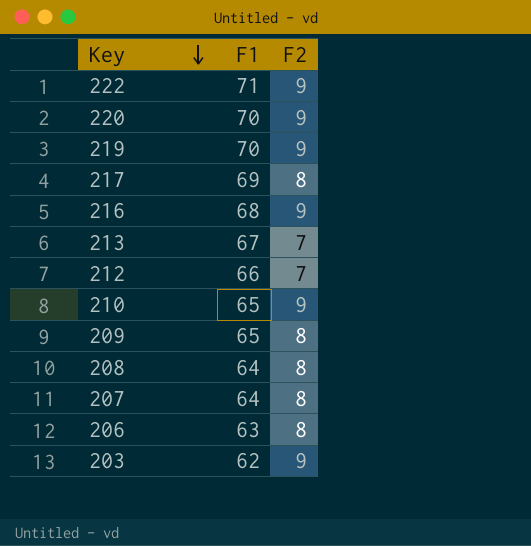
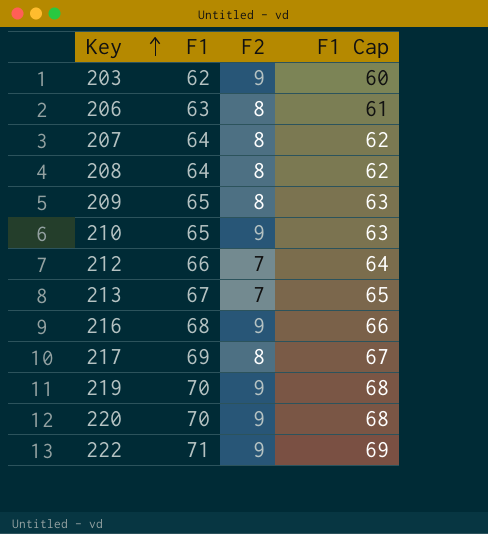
row order: Key descending -> Key ascending
column F1 Cap | formula: none -> [F1] - 2

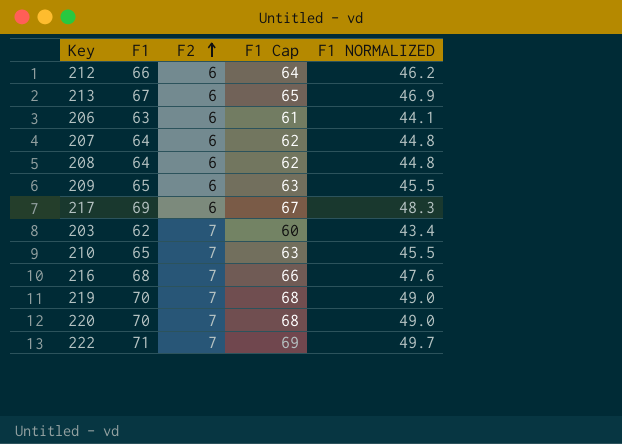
row order: Key ascending -> F2 ascending
column F1 NORMALIZED | formula: none -> [F1] * 0.7
212 | F2: 7 -> 6
213 | F2: 7 -> 6
206 | F2: 8 -> 6
207 | F2: 8 -> 6
208 | F2: 8 -> 6
209 | F2: 8 -> 6
217 | F2: 8 -> 6
203 | F2: 9 -> 7
210 | F2: 9 -> 7
216 | F2: 9 -> 7
219 | F2: 9 -> 7
220 | F2: 9 -> 7
222 | F2: 9 -> 7

